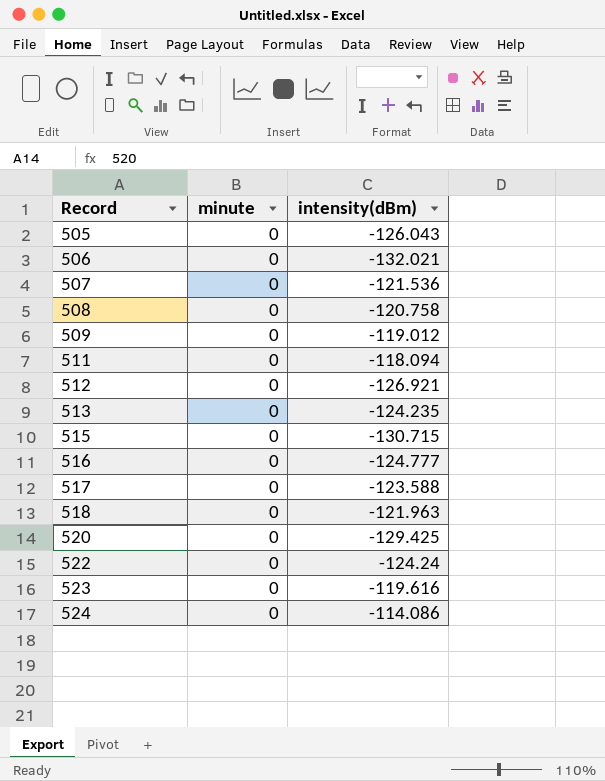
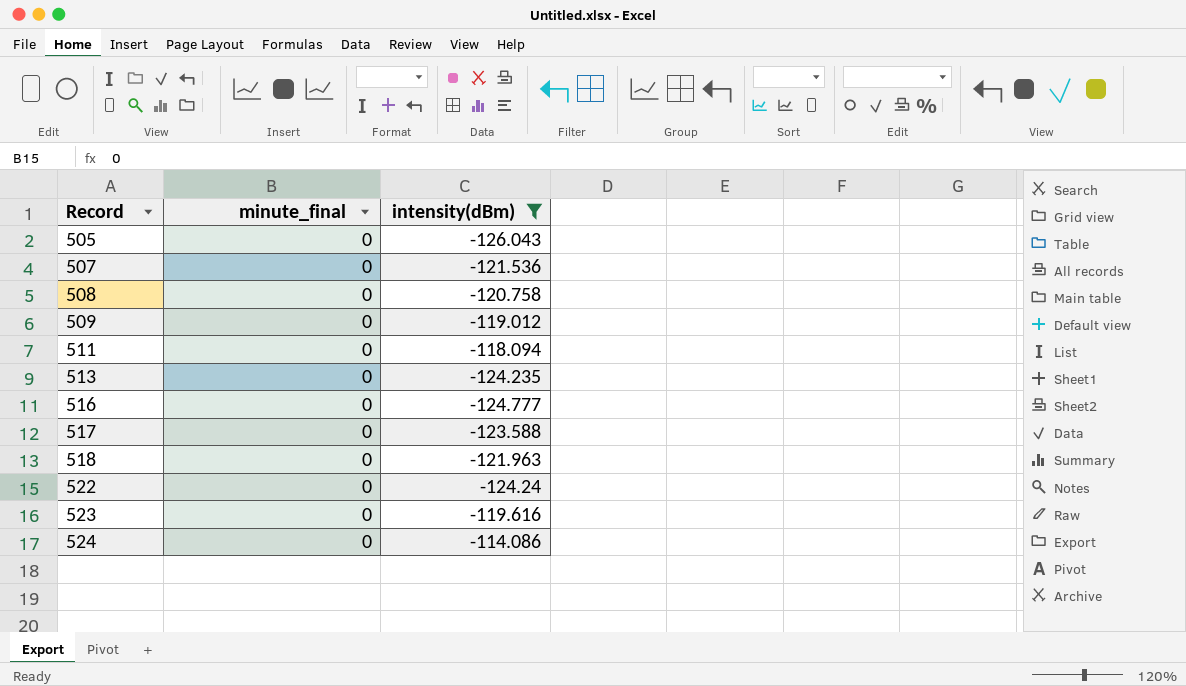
filter: none -> intensity(dBm) >= -126.043
column name: minute -> minute_final

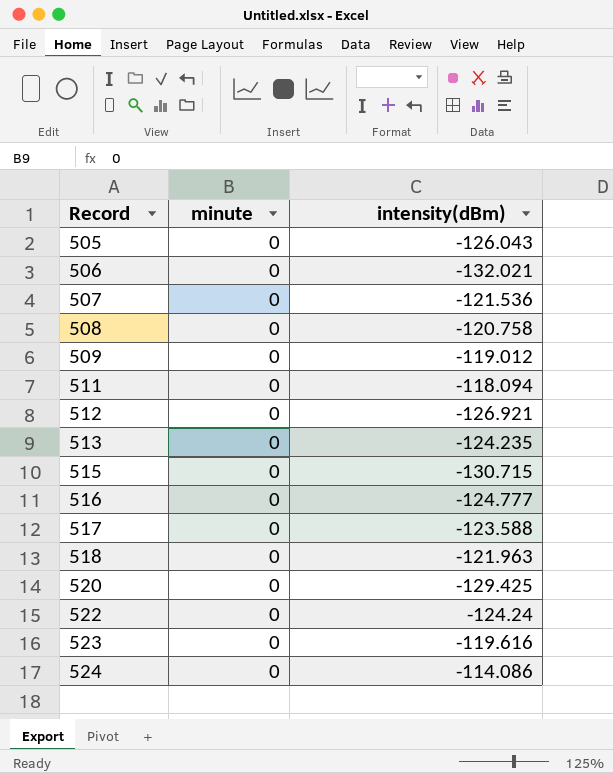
filter: intensity(dBm) >= -126.043 -> none
column name: minute_final -> minute

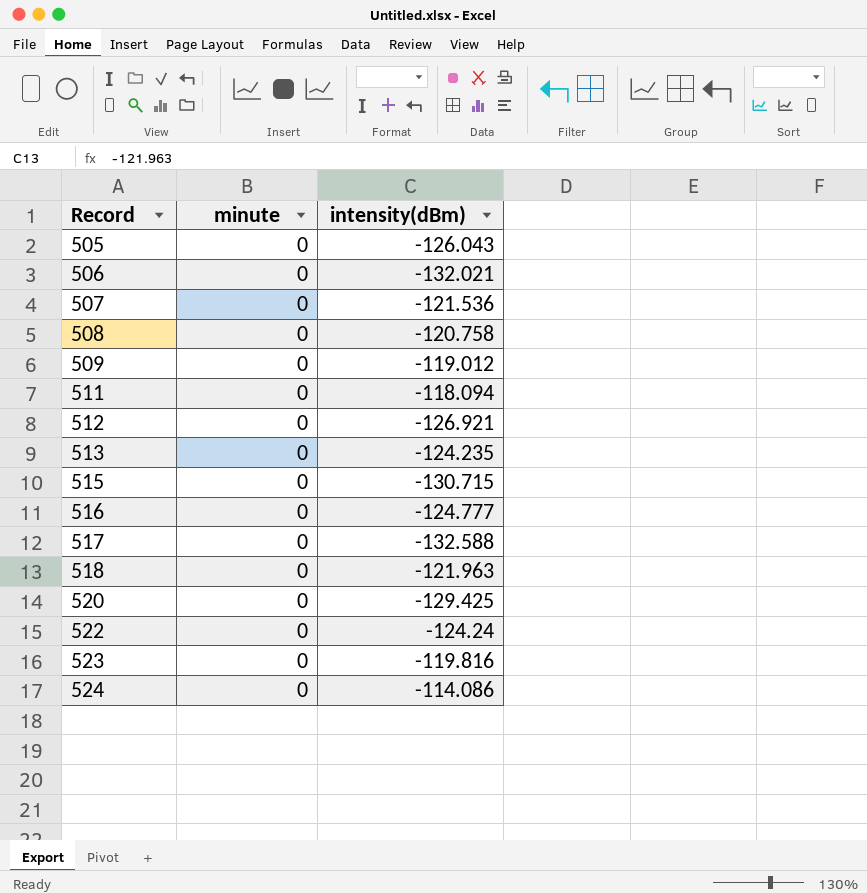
517 | intensity(dBm): -123.588 -> -132.588
523 | intensity(dBm): -119.616 -> -119.816

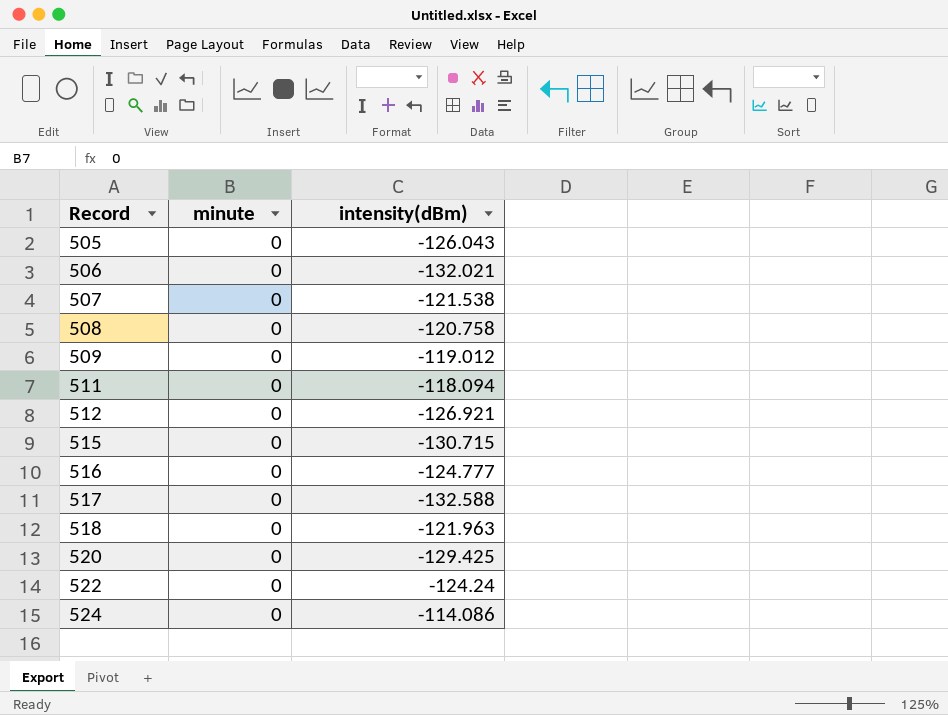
row 513: 0 | -124.235 -> none
row 523: 0 | -119.816 -> none
507 | intensity(dBm): -121.536 -> -121.538

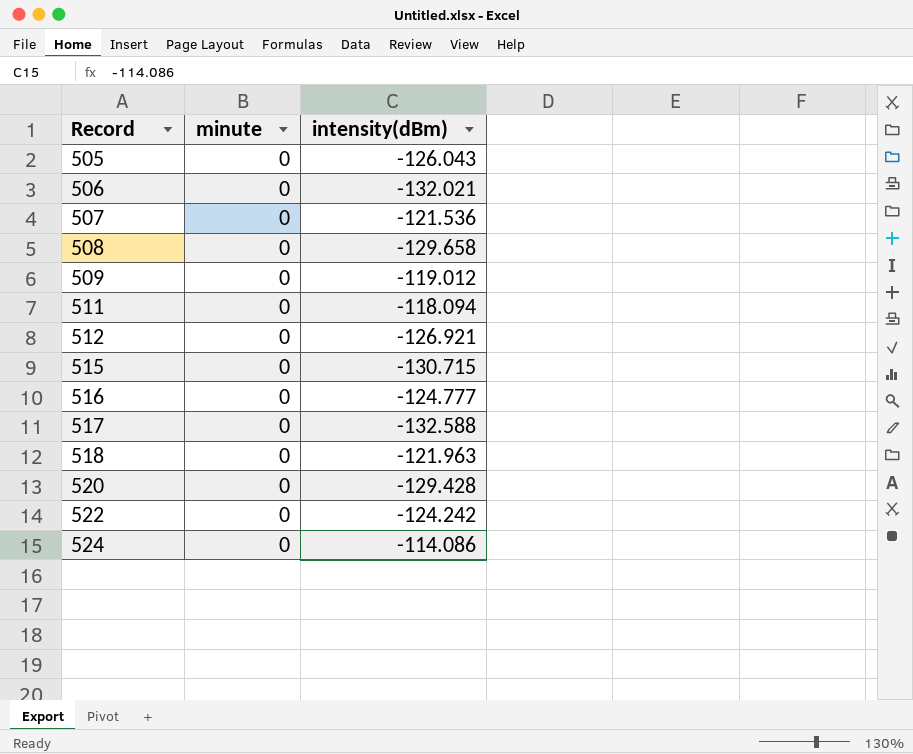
507 | intensity(dBm): -121.538 -> -121.536
508 | intensity(dBm): -120.758 -> -129.658
520 | intensity(dBm): -129.425 -> -129.428
522 | intensity(dBm): -124.24 -> -124.242

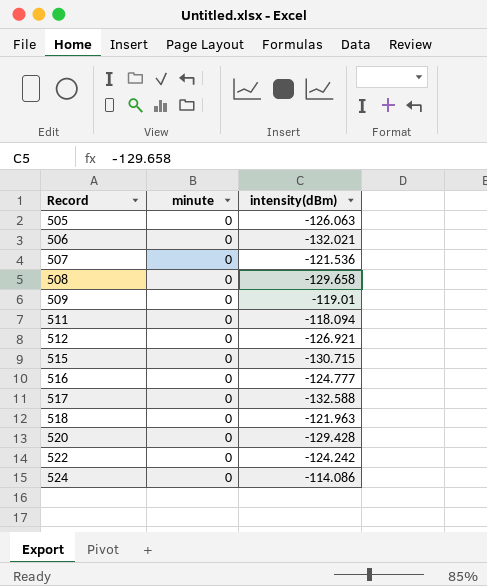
505 | intensity(dBm): -126.043 -> -126.063
509 | intensity(dBm): -119.012 -> -119.01

